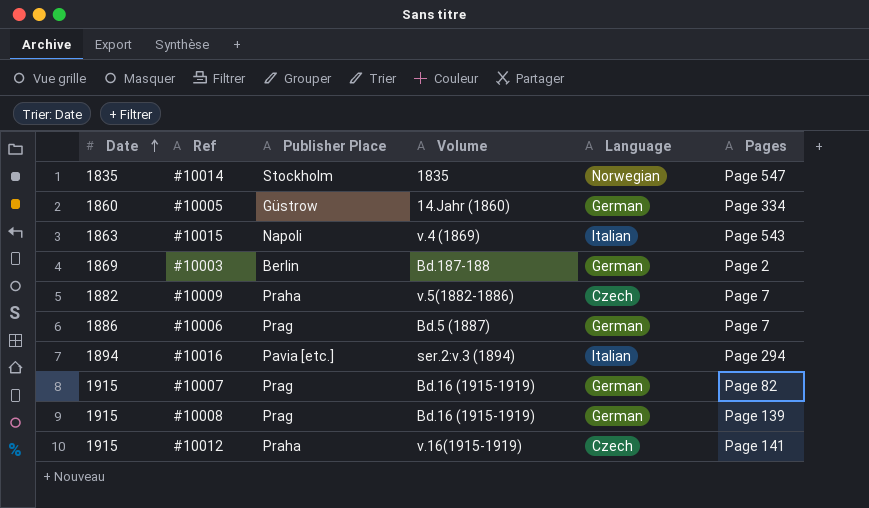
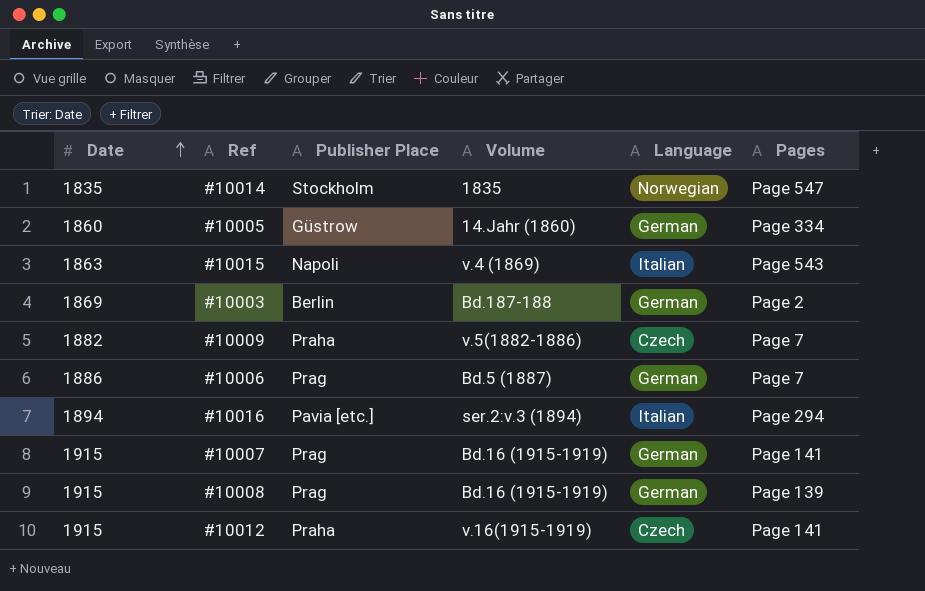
#10007 | Pages: Page 82 -> Page 141

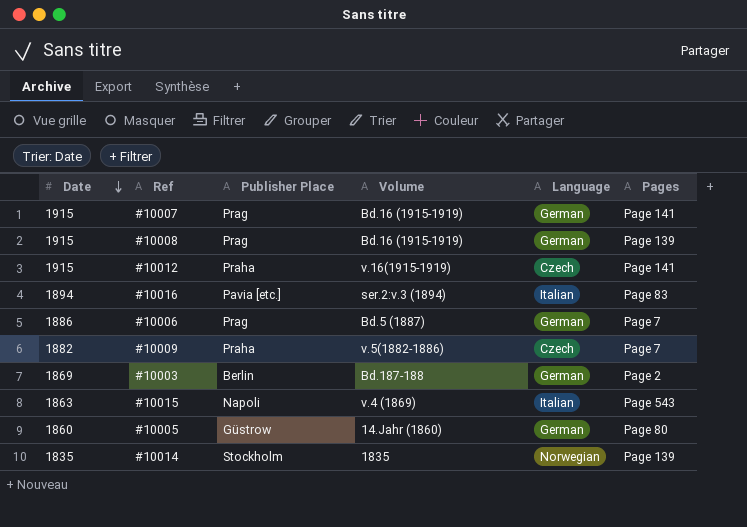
row order: Date ascending -> Date descending
#10016 | Pages: Page 294 -> Page 83
#10005 | Pages: Page 334 -> Page 80
#10014 | Pages: Page 547 -> Page 139

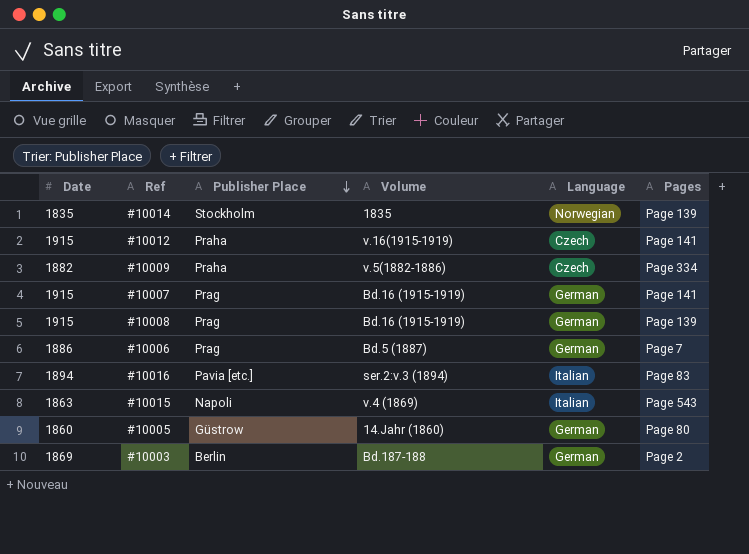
row order: Date descending -> Publisher Place descending
#10009 | Pages: Page 7 -> Page 334

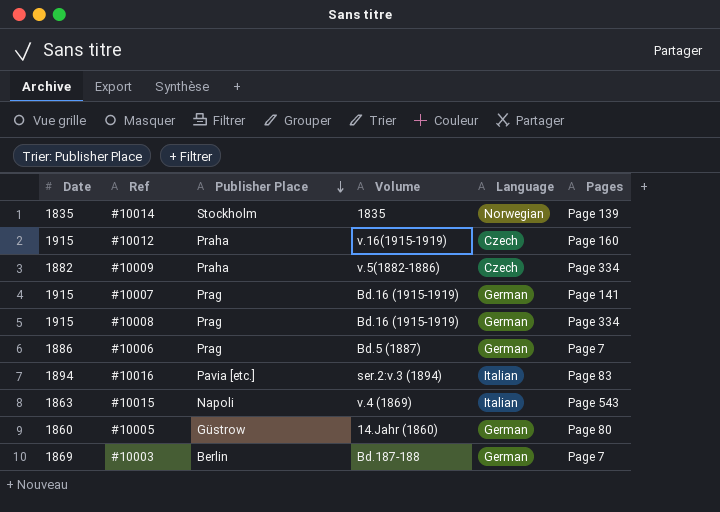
#10012 | Pages: Page 141 -> Page 160
#10008 | Pages: Page 139 -> Page 334
#10003 | Pages: Page 2 -> Page 7

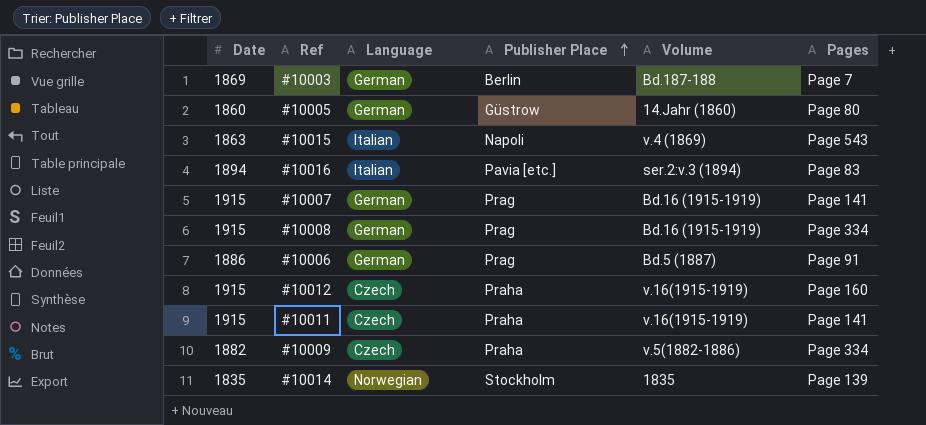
row order: Publisher Place descending -> Publisher Place ascending
column Language | position: 5 -> 3
#10006 | Pages: Page 7 -> Page 91
row #10011: none -> 1915 | Czech | Praha | v.16(1915-1919) | Page 141

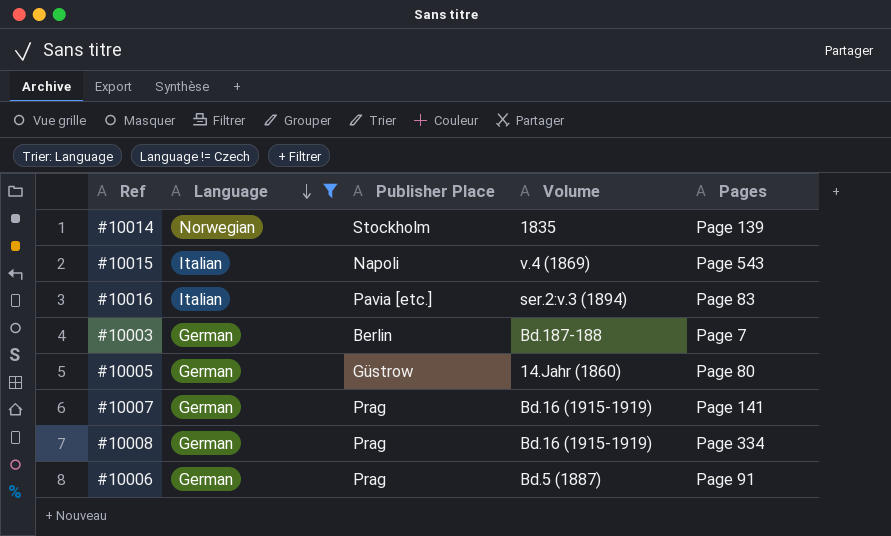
filter: none -> Language != Czech
row order: Publisher Place ascending -> Language descending
column Date | position: 1 -> none

